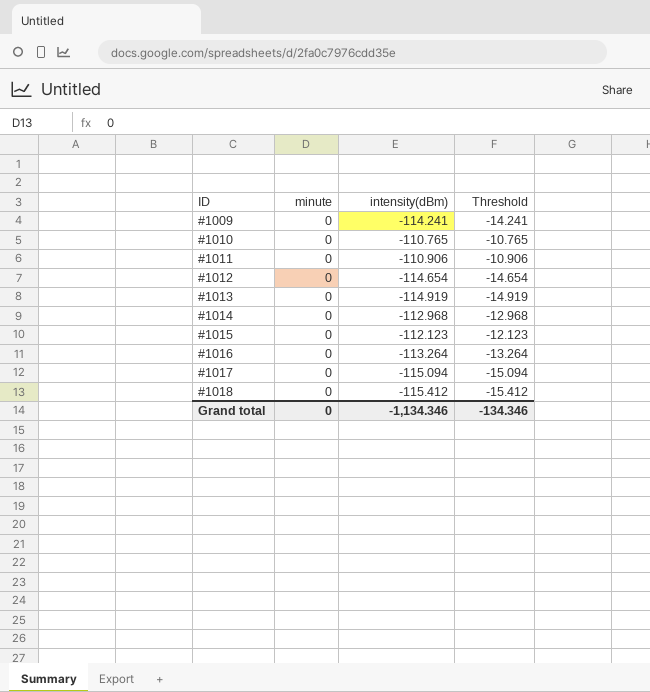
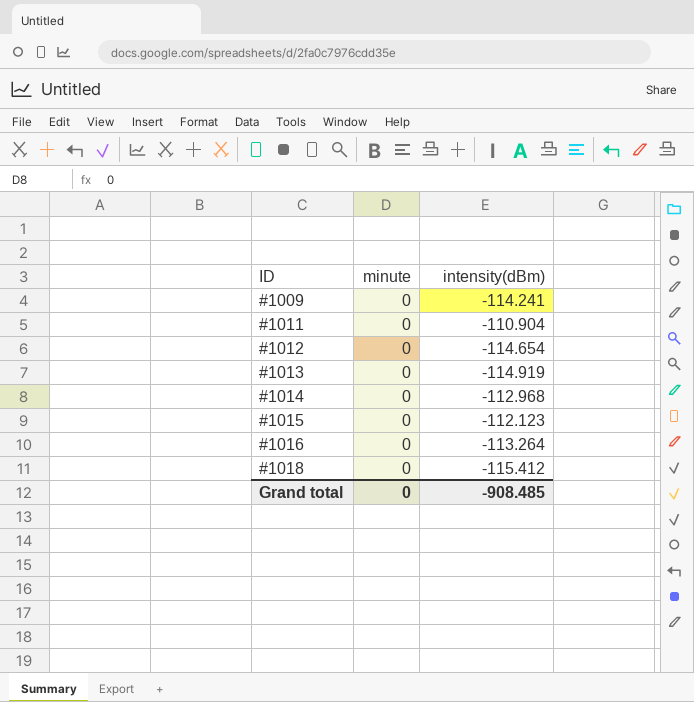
column Threshold | formula: [intensity(dBm)] + 100 -> none
row #1010: 0 | -110.765 | -10.765 -> none
row #1017: 0 | -115.094 | -15.094 -> none
#1011 | intensity(dBm): -110.906 -> -110.904
Grand total | intensity(dBm): -1,134.346 -> -908.485

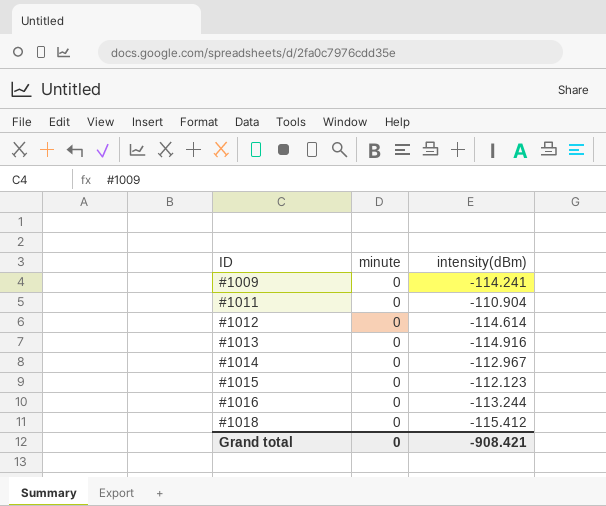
#1012 | intensity(dBm): -114.654 -> -114.614
#1013 | intensity(dBm): -114.919 -> -114.916
#1014 | intensity(dBm): -112.968 -> -112.967
#1016 | intensity(dBm): -113.264 -> -113.244
Grand total | intensity(dBm): -908.485 -> -908.421

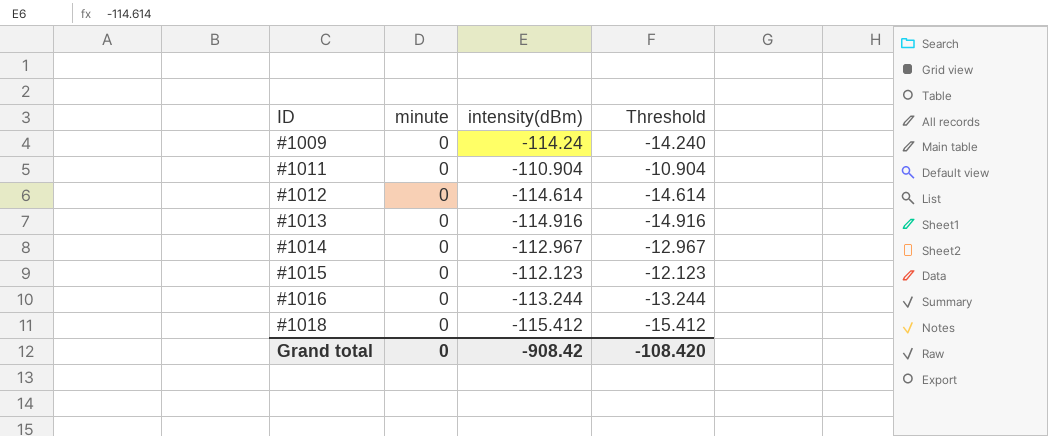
column Threshold | formula: none -> [intensity(dBm)] + 100
#1009 | intensity(dBm): -114.241 -> -114.24
Grand total | intensity(dBm): -908.421 -> -908.42

